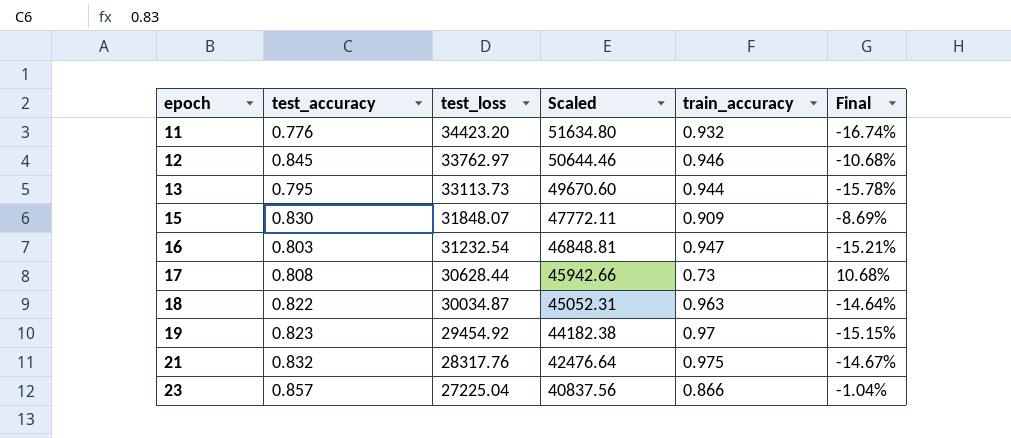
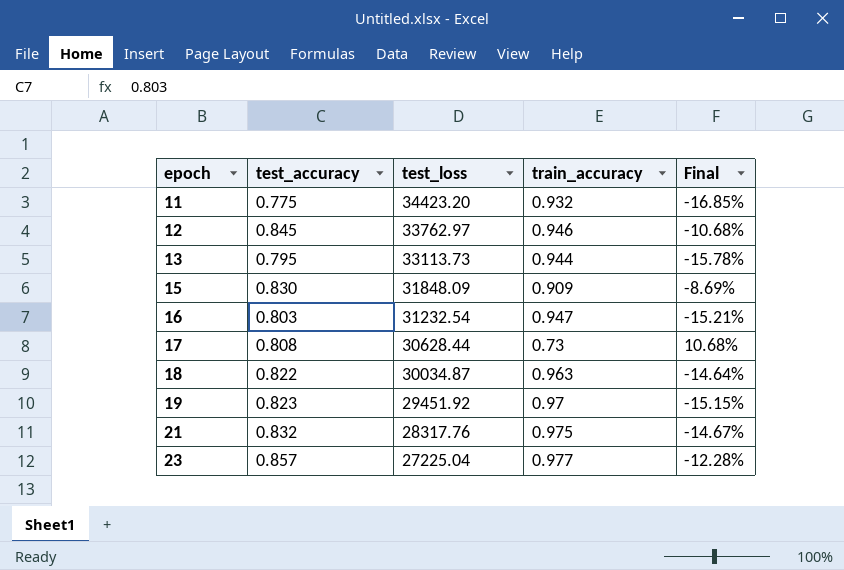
column Scaled | formula: [test_loss] * 1.5 -> none
11 | test_accuracy: 0.776 -> 0.775
11 | Final: -16.74% -> -16.85%
15 | test_loss: 31848.07 -> 31848.09
19 | test_loss: 29454.92 -> 29451.92
23 | train_accuracy: 0.866 -> 0.977
23 | Final: -1.04% -> -12.28%

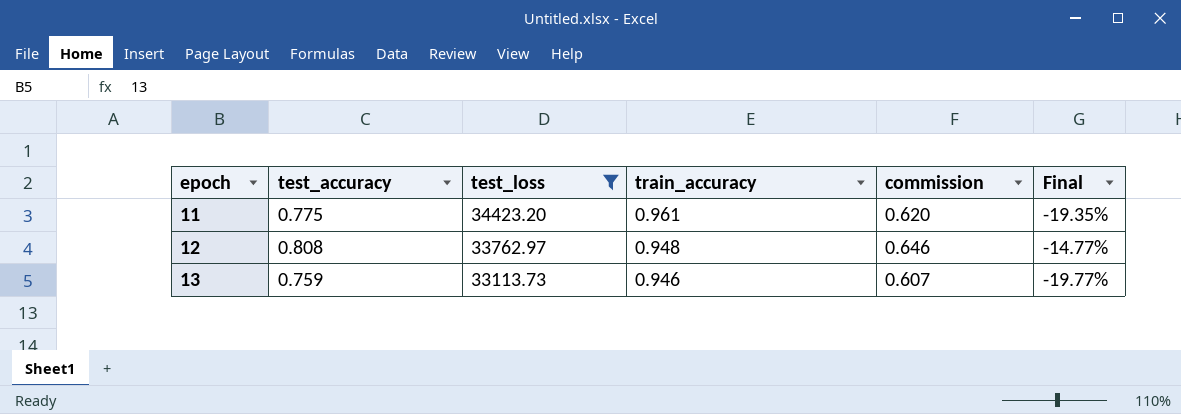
filter: none -> test_loss >= 33113.73
column commission | formula: none -> [test_accuracy] * 0.8
11 | train_accuracy: 0.932 -> 0.961
11 | Final: -16.85% -> -19.35%
12 | test_accuracy: 0.845 -> 0.808
12 | train_accuracy: 0.946 -> 0.948
12 | Final: -10.68% -> -14.77%
13 | test_accuracy: 0.795 -> 0.759
13 | train_accuracy: 0.944 -> 0.946
13 | Final: -15.78% -> -19.77%

